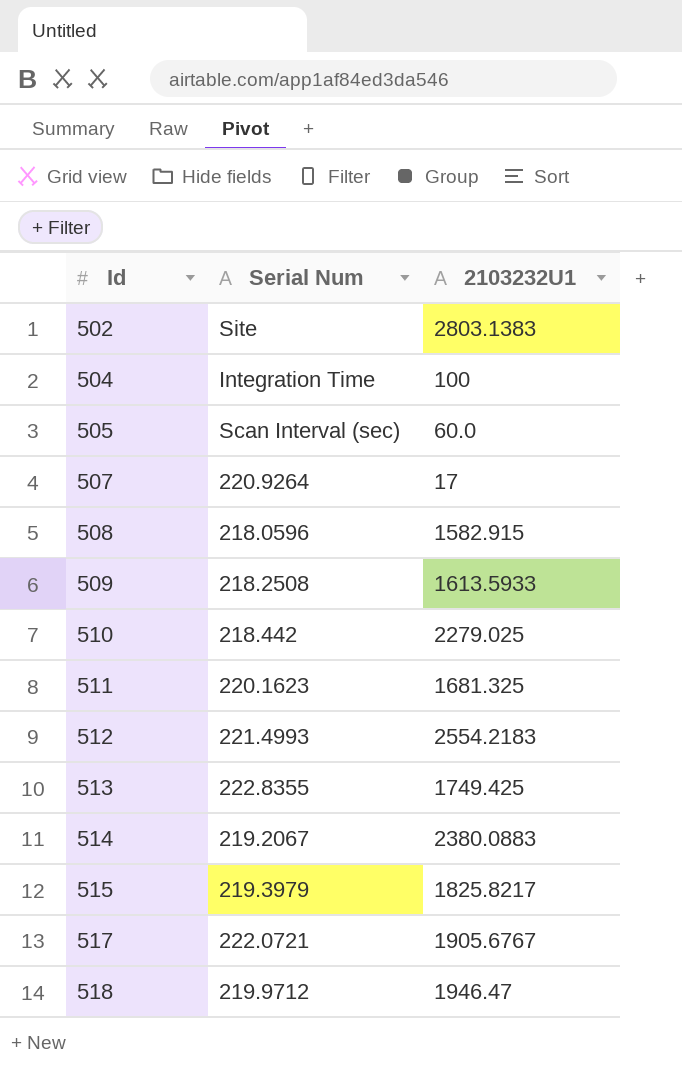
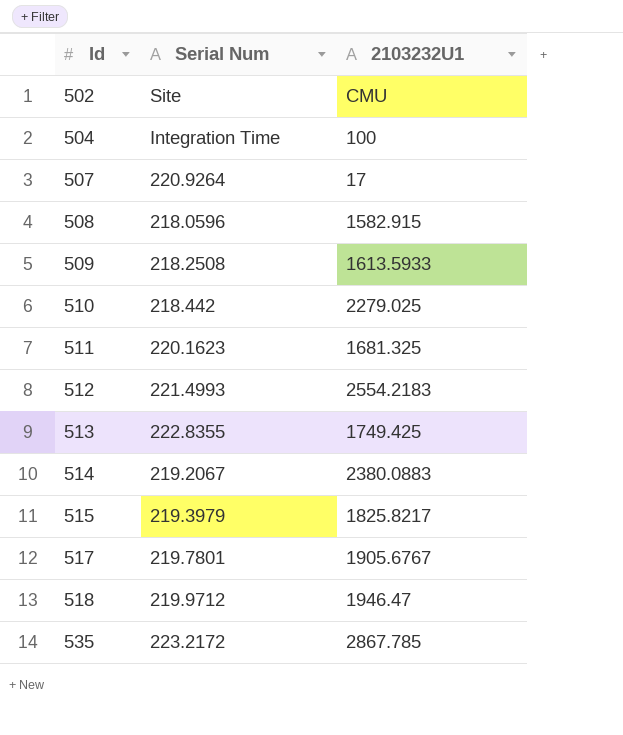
row 505: Scan Interval (sec) | 60.0 -> none
502 | 2103232U1: 2803.1383 -> CMU
517 | Serial Num: 222.0721 -> 219.7801
row 535: none -> 223.2172 | 2867.785

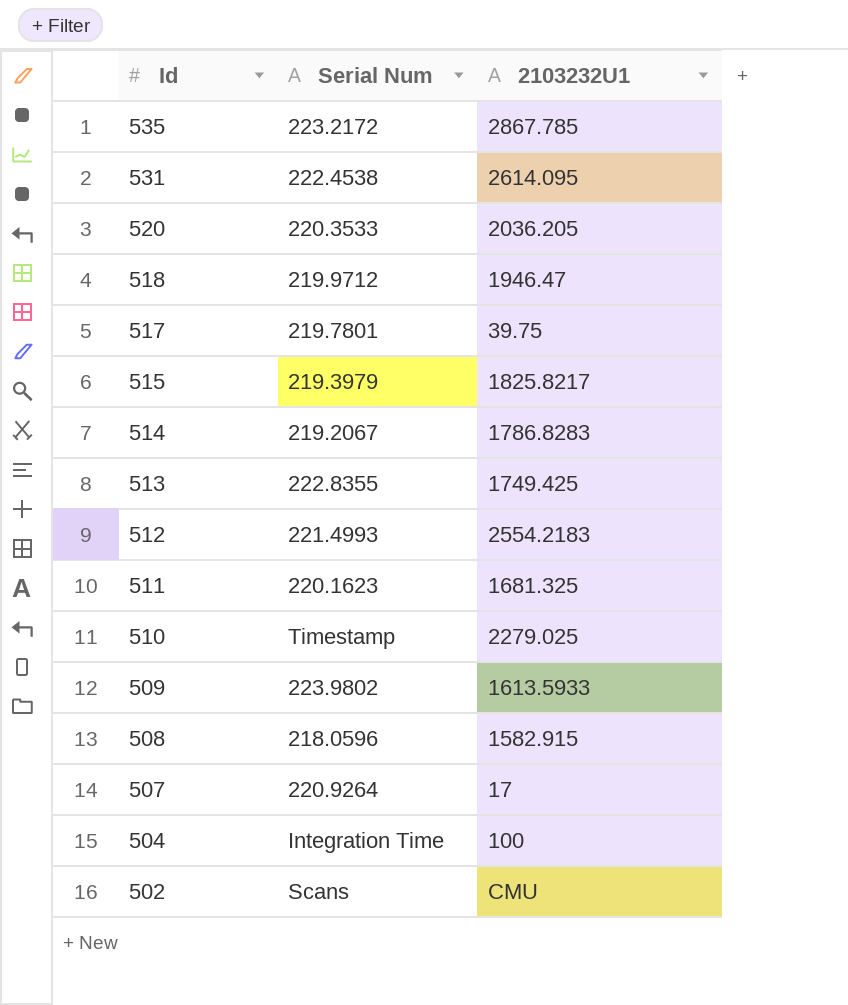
row order: Id ascending -> Id descending
row 531: none -> 222.4538 | 2614.095
row 520: none -> 220.3533 | 2036.205
517 | 2103232U1: 1905.6767 -> 39.75
514 | 2103232U1: 2380.0883 -> 1786.8283
510 | Serial Num: 218.442 -> Timestamp
509 | Serial Num: 218.2508 -> 223.9802
502 | Serial Num: Site -> Scans

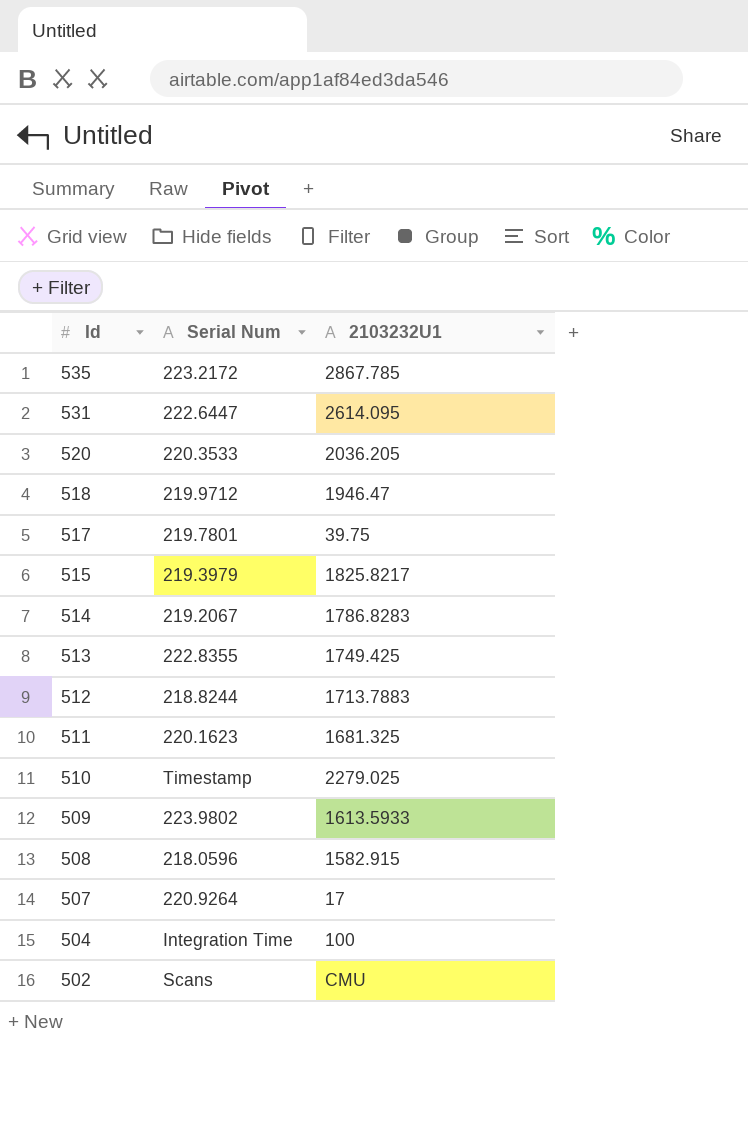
531 | Serial Num: 222.4538 -> 222.6447
512 | Serial Num: 221.4993 -> 218.8244
512 | 2103232U1: 2554.2183 -> 1713.7883

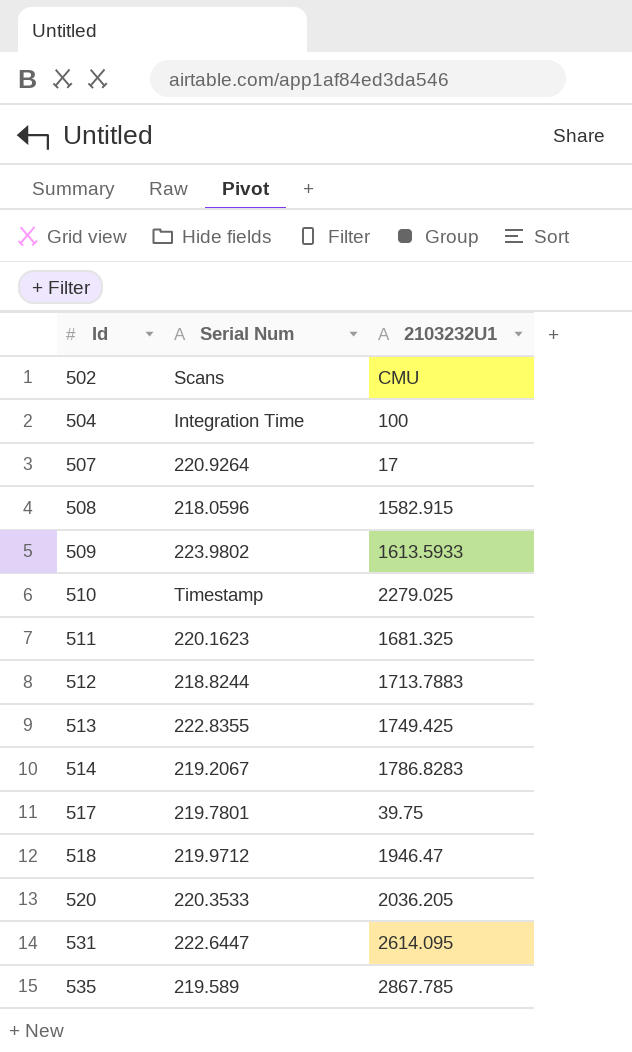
row order: Id descending -> Id ascending
row 515: 219.3979 | 1825.8217 -> none
535 | Serial Num: 223.2172 -> 219.589

